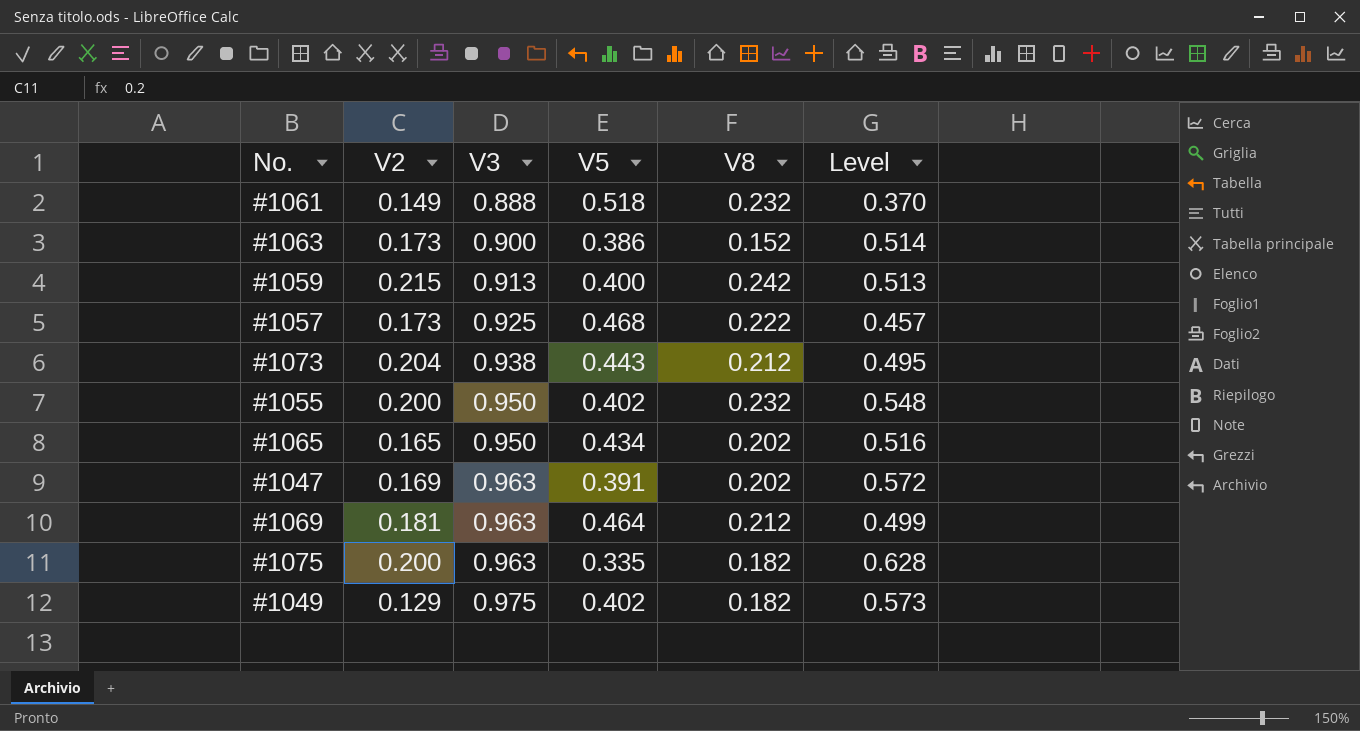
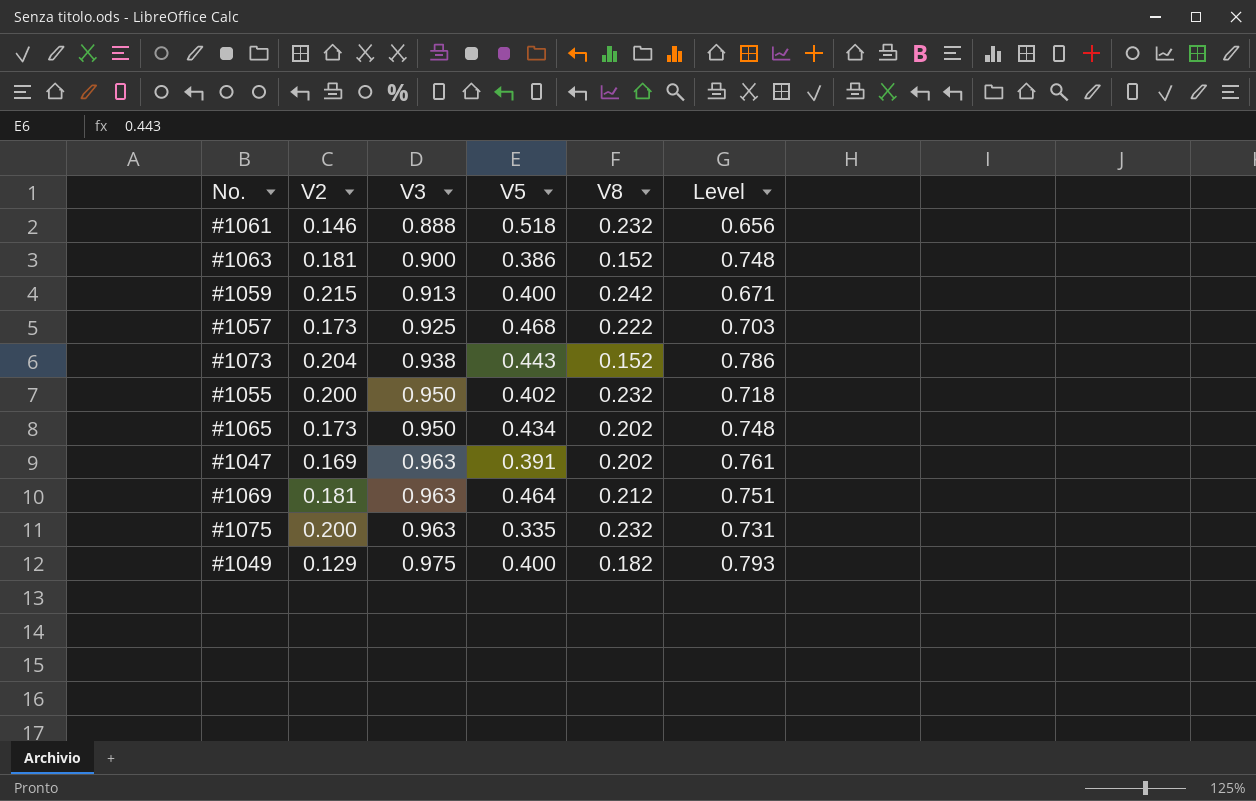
column Level | formula: [V3] - [V5] -> [V3] - [V8]
#1061 | V2: 0.149 -> 0.146
#1063 | V2: 0.173 -> 0.181
#1073 | V8: 0.212 -> 0.152
#1065 | V2: 0.165 -> 0.173
#1075 | V8: 0.182 -> 0.232
#1049 | V5: 0.402 -> 0.400

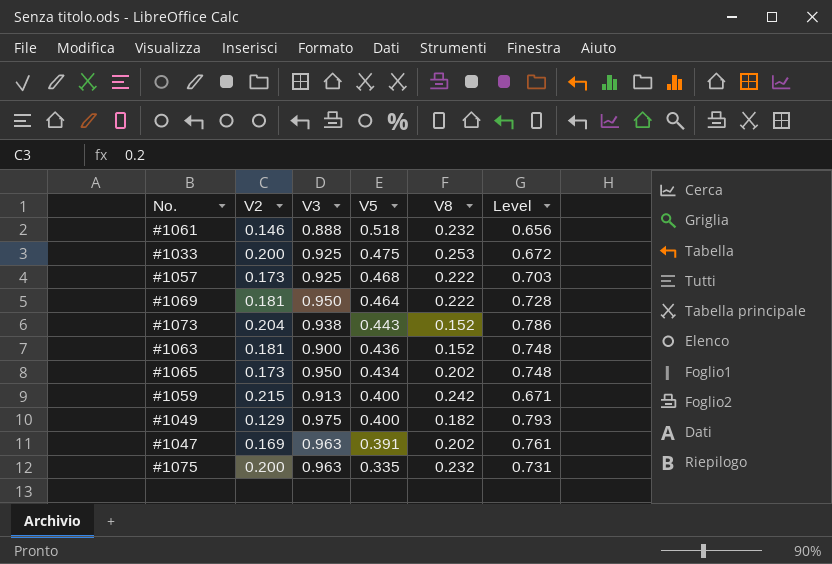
row order: V3 ascending -> V5 descending
row #1055: 0.200 | 0.950 | 0.402 | 0.232 | 0.718 -> none
row #1033: none -> 0.200 | 0.925 | 0.475 | 0.253 | 0.672
#1069 | V3: 0.963 -> 0.950
#1069 | V8: 0.212 -> 0.222
#1069 | Level: 0.751 -> 0.728
#1063 | V5: 0.386 -> 0.436

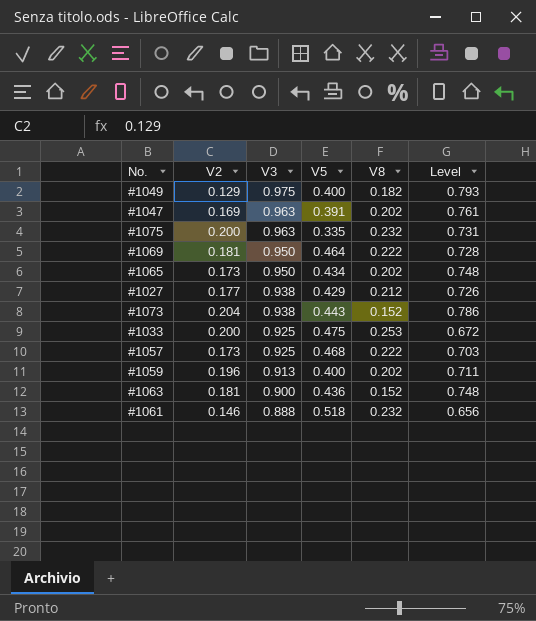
row order: V5 descending -> V3 descending
row #1027: none -> 0.177 | 0.938 | 0.429 | 0.212 | 0.726
#1059 | V2: 0.215 -> 0.196
#1059 | V8: 0.242 -> 0.202
#1059 | Level: 0.671 -> 0.711

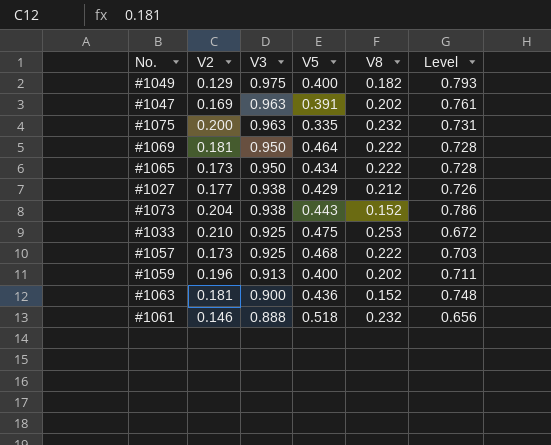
#1065 | V8: 0.202 -> 0.222
#1065 | Level: 0.748 -> 0.728
#1033 | V2: 0.200 -> 0.210

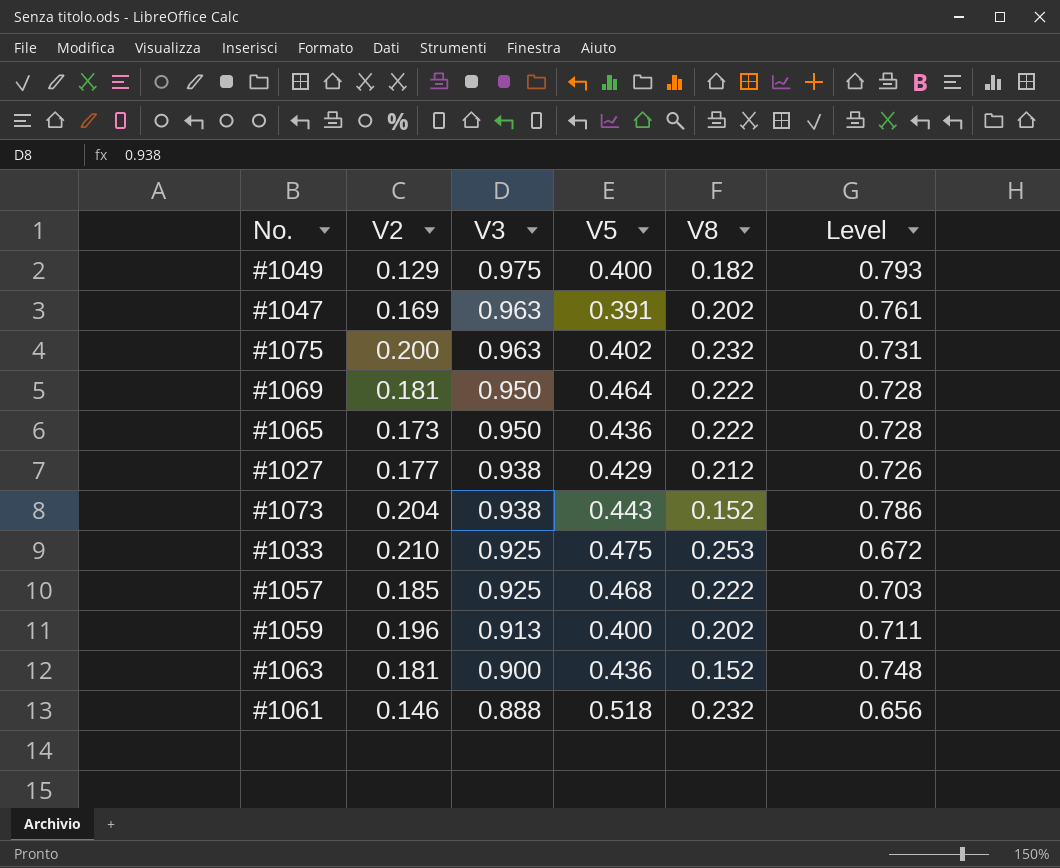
#1075 | V5: 0.335 -> 0.402
#1065 | V5: 0.434 -> 0.436
#1057 | V2: 0.173 -> 0.185

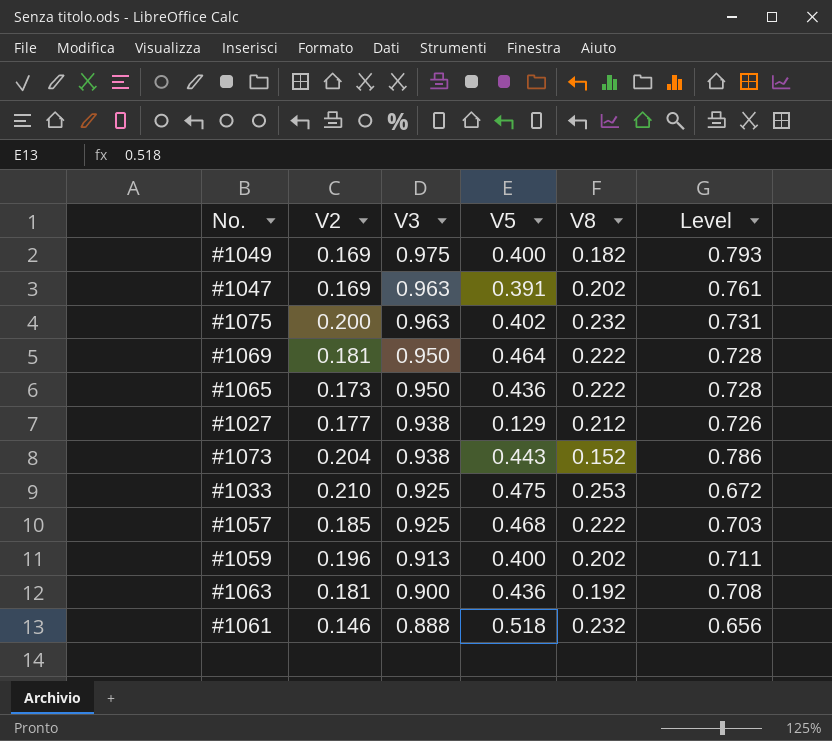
#1049 | V2: 0.129 -> 0.169
#1027 | V5: 0.429 -> 0.129
#1063 | V8: 0.152 -> 0.192
#1063 | Level: 0.748 -> 0.708

